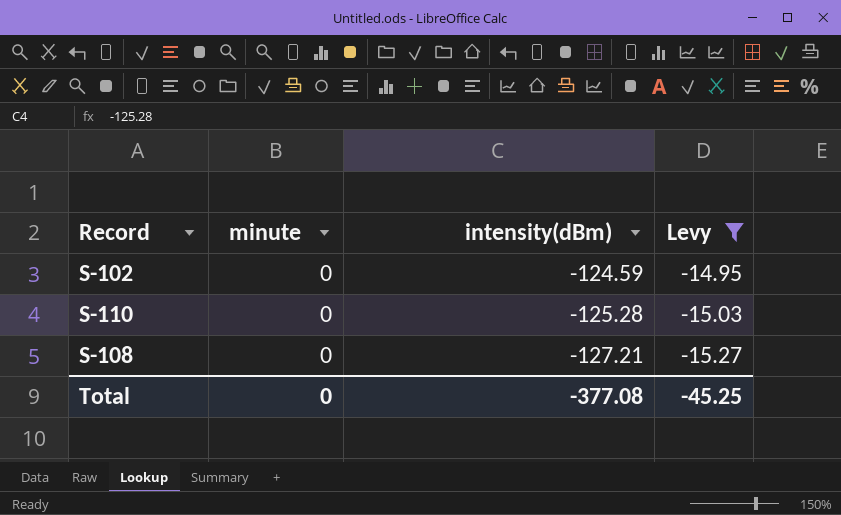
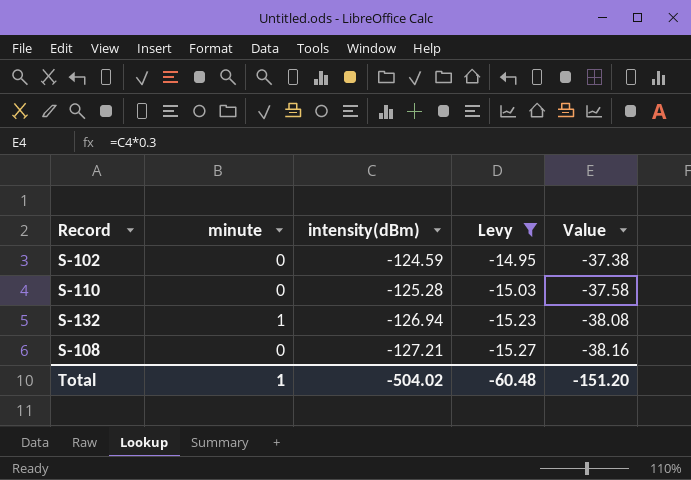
column Value | formula: none -> [intensity(dBm)] * 0.3
row S-132: none -> 1 | -126.94 | -15.23 | -38.08
Total | minute: 0 -> 1
Total | intensity(dBm): -377.08 -> -504.02
Total | Levy: -45.25 -> -60.48

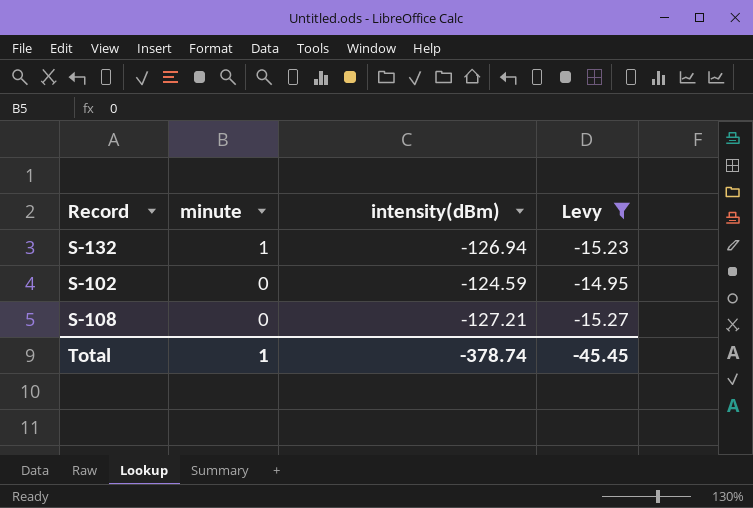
row order: intensity(dBm) descending -> minute descending
column Value | formula: [intensity(dBm)] * 0.3 -> none
row S-110: 0 | -125.28 | -15.03 | -37.58 -> none
Total | intensity(dBm): -504.02 -> -378.74
Total | Levy: -60.48 -> -45.45

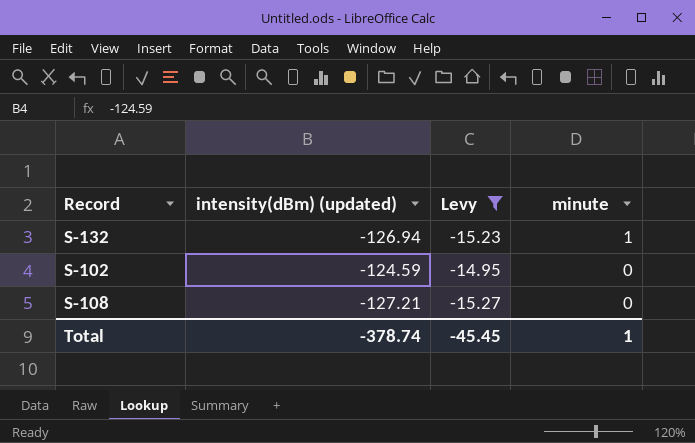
column name: intensity(dBm) -> intensity(dBm) (updated)
column minute | position: 2 -> 4

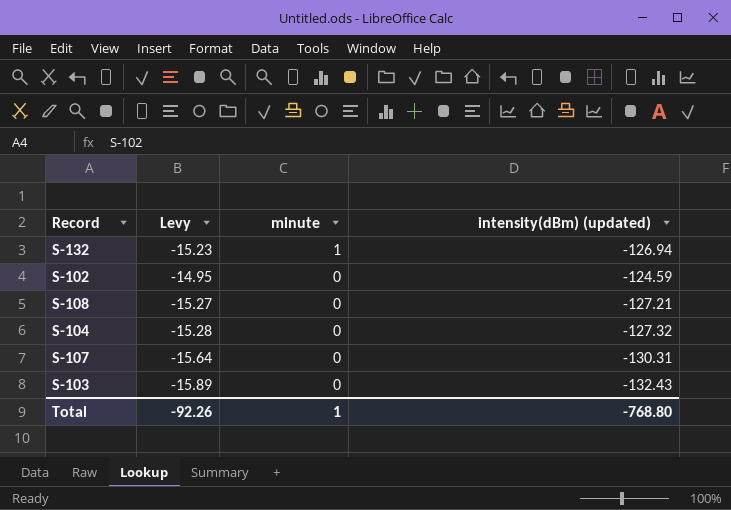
filter: Levy >= -15.27 -> none
column intensity(dBm) (updated) | position: 2 -> 4
Total | Levy: -45.45 -> -92.26
Total | intensity(dBm) (updated): -378.74 -> -768.80

